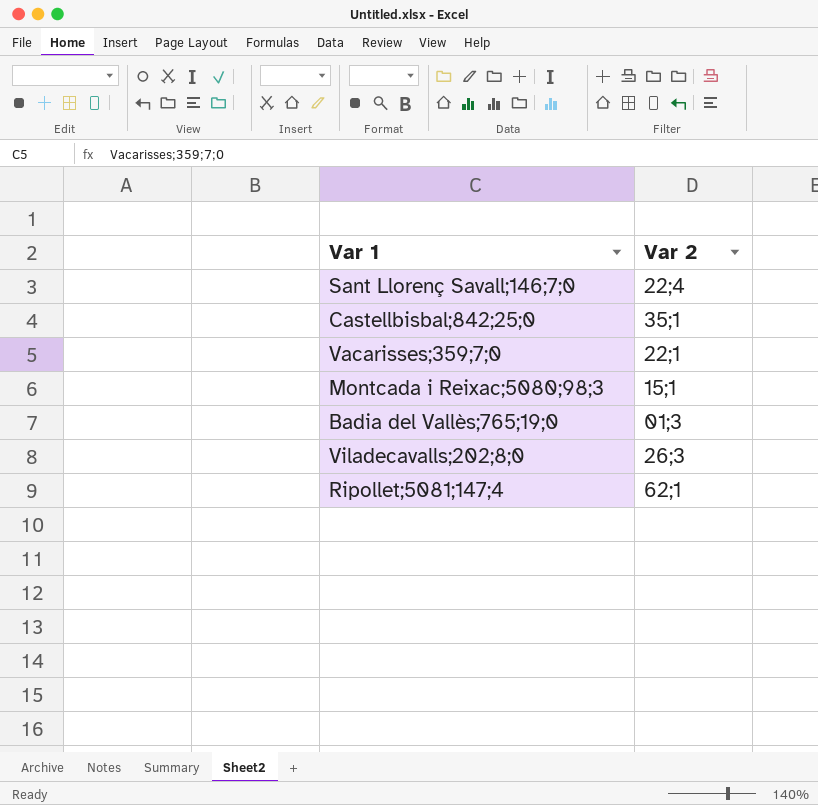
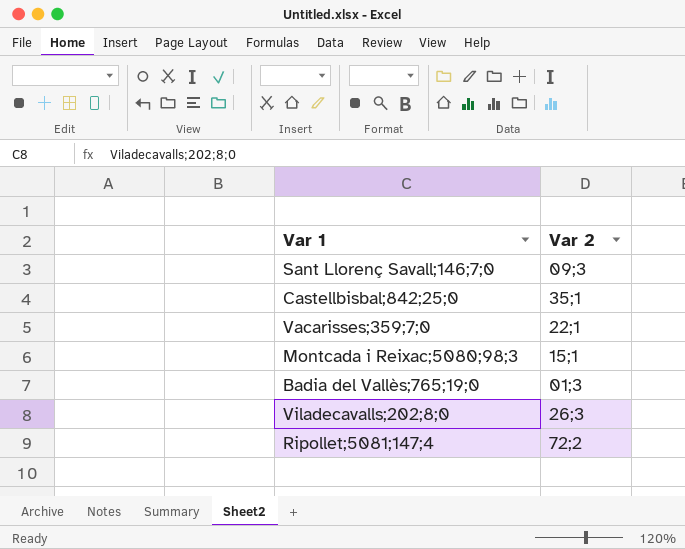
Sant Llorenç Savall;146;7;0 | Var 2: 22;4 -> 09;3
Ripollet;5081;147;4 | Var 2: 62;1 -> 72;2

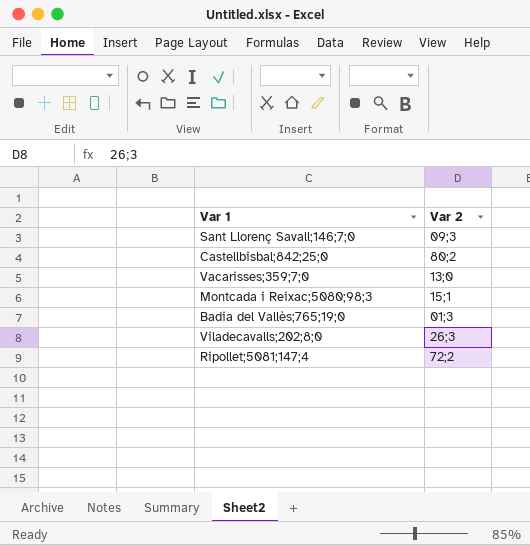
Castellbisbal;842;25;0 | Var 2: 35;1 -> 80;2
Vacarisses;359;7;0 | Var 2: 22;1 -> 13;0

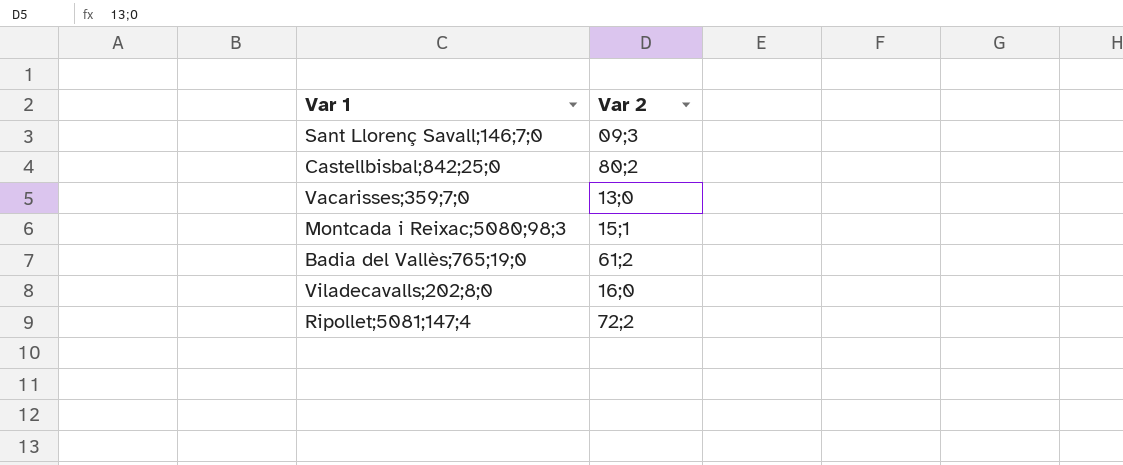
Badia del Vallès;765;19;0 | Var 2: 01;3 -> 61;2
Viladecavalls;202;8;0 | Var 2: 26;3 -> 16;0

